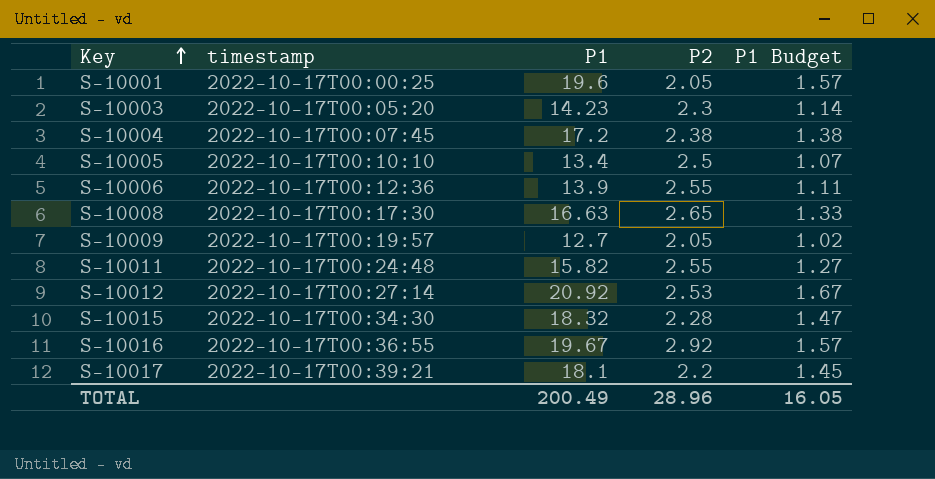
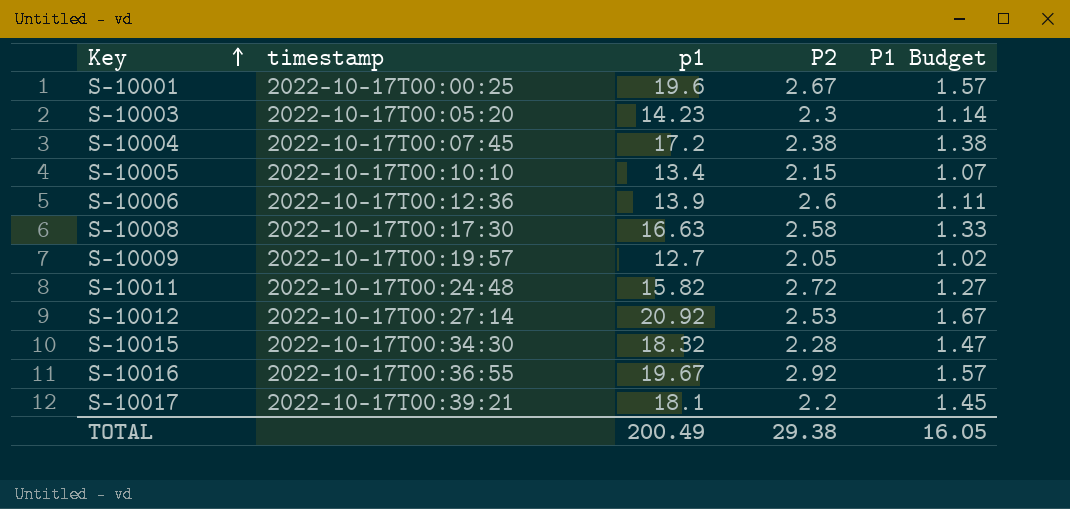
column name: P1 -> p1
S-10001 | P2: 2.05 -> 2.67
S-10005 | P2: 2.5 -> 2.15
S-10006 | P2: 2.55 -> 2.6
S-10008 | P2: 2.65 -> 2.58
S-10011 | P2: 2.55 -> 2.72
TOTAL | P2: 28.96 -> 29.38

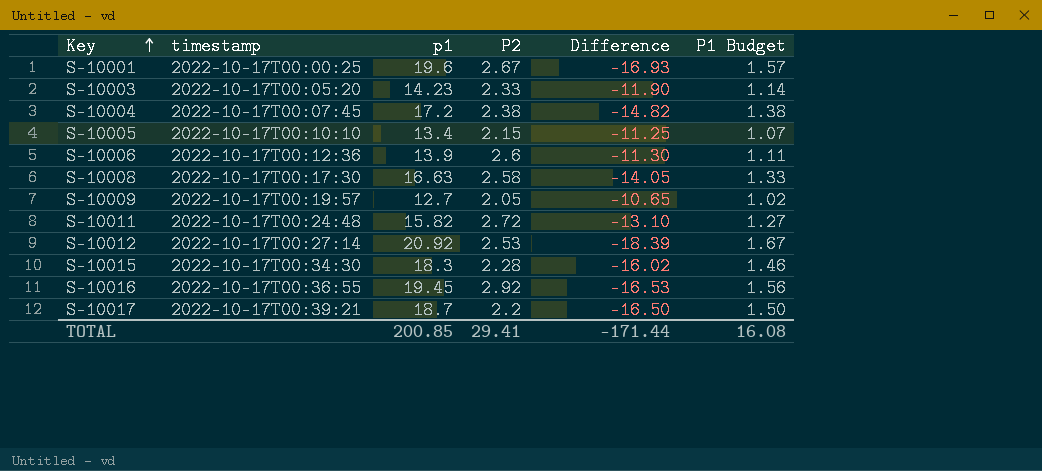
column Difference | formula: none -> [P2] - [p1]
S-10003 | P2: 2.3 -> 2.33
S-10015 | p1: 18.32 -> 18.3
S-10015 | P1 Budget: 1.47 -> 1.46
S-10016 | p1: 19.67 -> 19.45
S-10016 | P1 Budget: 1.57 -> 1.56
S-10017 | p1: 18.1 -> 18.7
S-10017 | P1 Budget: 1.45 -> 1.50
TOTAL | p1: 200.49 -> 200.85
TOTAL | P2: 29.38 -> 29.41
TOTAL | P1 Budget: 16.05 -> 16.08

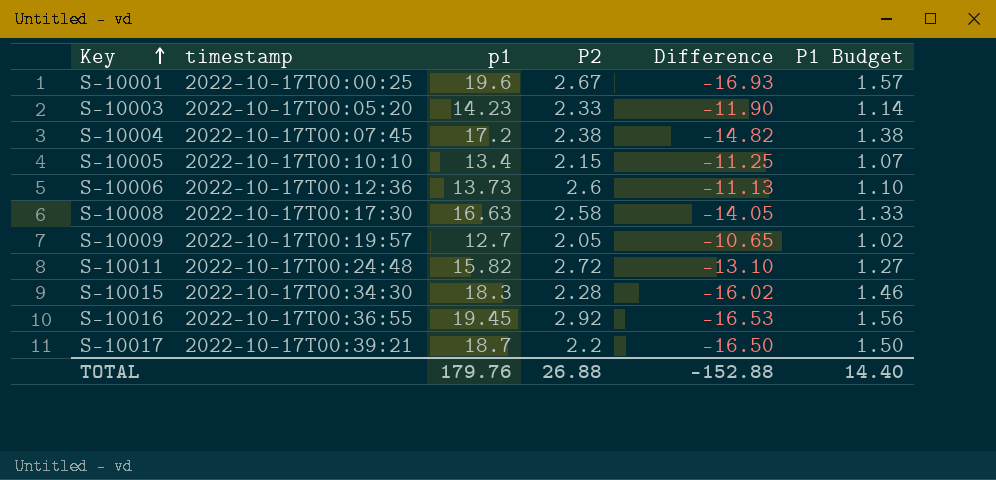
row S-10012: 2022-10-17T00:27:14 | 20.92 | 2.53 | -18.39 | 1.67 -> none
S-10006 | p1: 13.9 -> 13.73
S-10006 | Difference: -11.30 -> -11.13
S-10006 | P1 Budget: 1.11 -> 1.10
TOTAL | p1: 200.85 -> 179.76
TOTAL | P2: 29.41 -> 26.88
TOTAL | Difference: -171.44 -> -152.88
TOTAL | P1 Budget: 16.08 -> 14.40

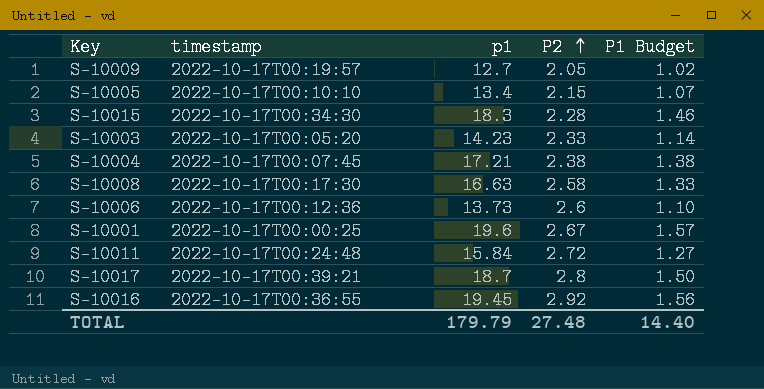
row order: Key ascending -> P2 ascending
column Difference | formula: [P2] - [p1] -> none
S-10004 | p1: 17.2 -> 17.21
S-10011 | p1: 15.82 -> 15.84
S-10017 | P2: 2.2 -> 2.8
TOTAL | p1: 179.76 -> 179.79
TOTAL | P2: 26.88 -> 27.48

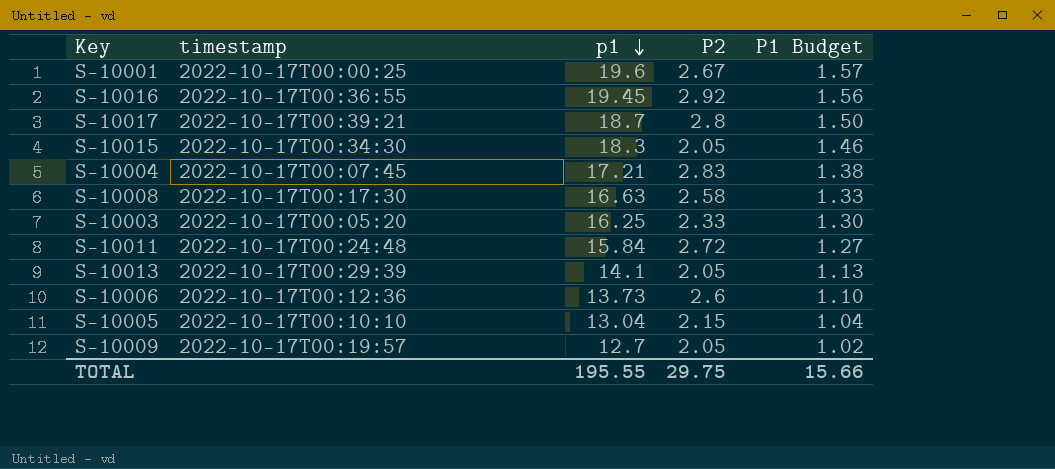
row order: P2 ascending -> p1 descending
S-10015 | P2: 2.28 -> 2.05
S-10004 | P2: 2.38 -> 2.83
S-10003 | p1: 14.23 -> 16.25
S-10003 | P1 Budget: 1.14 -> 1.30
row S-10013: none -> 2022-10-17T00:29:39 | 14.1 | 2.05 | 1.13
S-10005 | p1: 13.4 -> 13.04
S-10005 | P1 Budget: 1.07 -> 1.04
TOTAL | p1: 179.79 -> 195.55
TOTAL | P2: 27.48 -> 29.75
TOTAL | P1 Budget: 14.40 -> 15.66

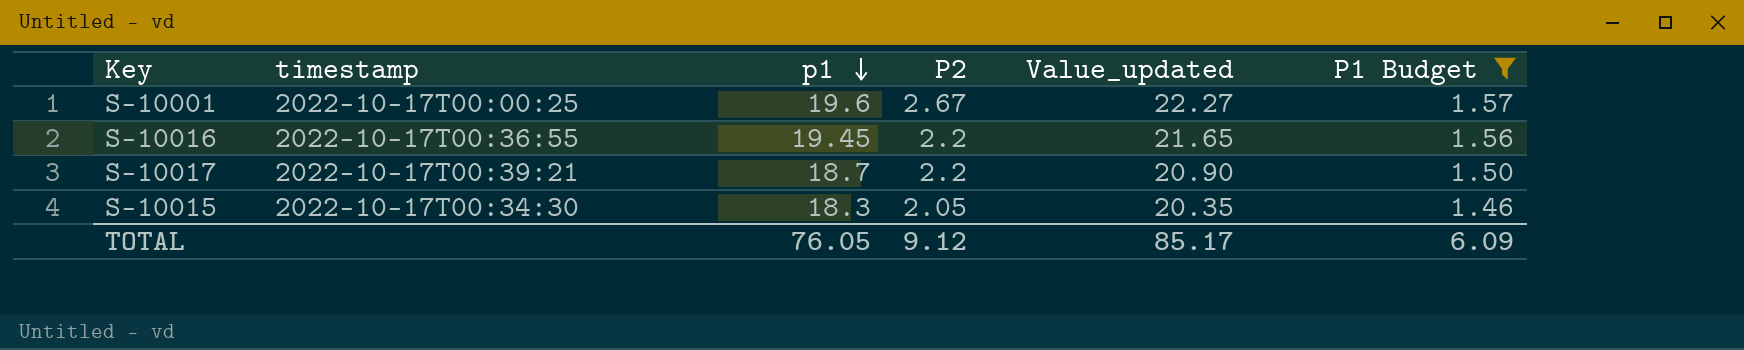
filter: none -> P1 Budget >= 1.46
column Value_updated | formula: none -> [p1] + [P2]
S-10016 | P2: 2.92 -> 2.2
S-10017 | P2: 2.8 -> 2.2
TOTAL | p1: 195.55 -> 76.05
TOTAL | P2: 29.75 -> 9.12
TOTAL | P1 Budget: 15.66 -> 6.09

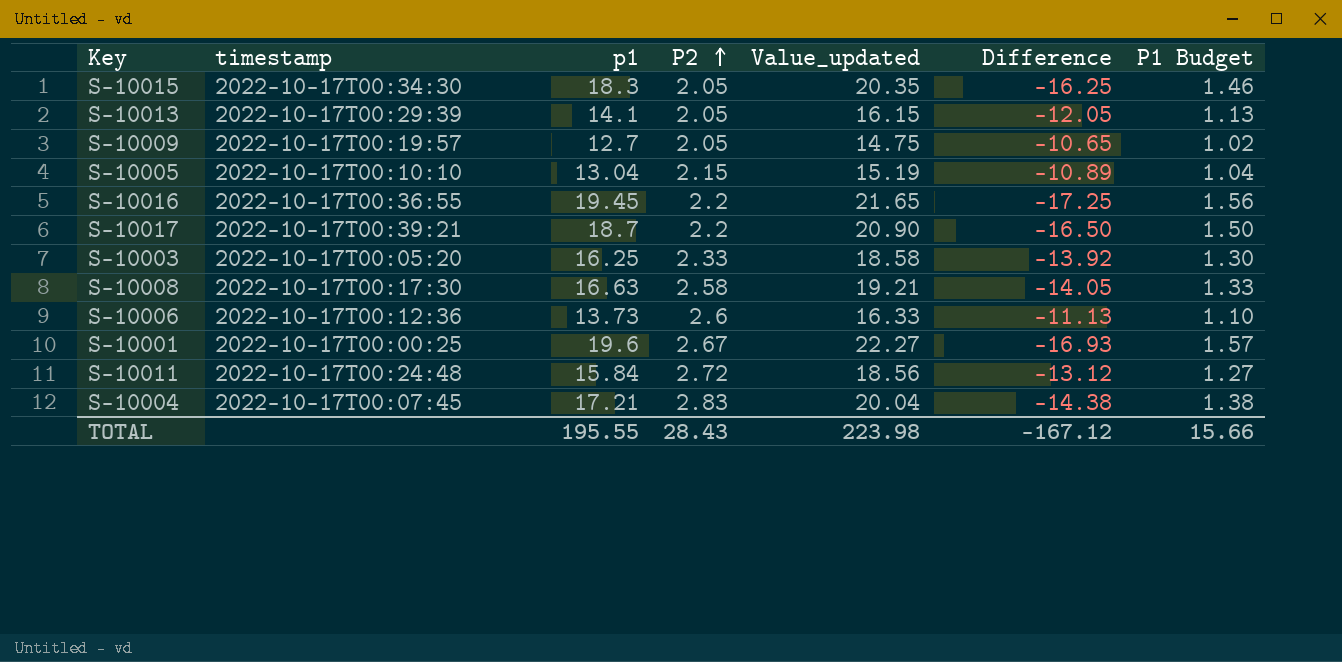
filter: P1 Budget >= 1.46 -> none
row order: p1 descending -> P2 ascending
column Difference | formula: none -> [P2] - [p1]
TOTAL | p1: 76.05 -> 195.55
TOTAL | P2: 9.12 -> 28.43
TOTAL | Value_updated: 85.17 -> 223.98
TOTAL | P1 Budget: 6.09 -> 15.66

